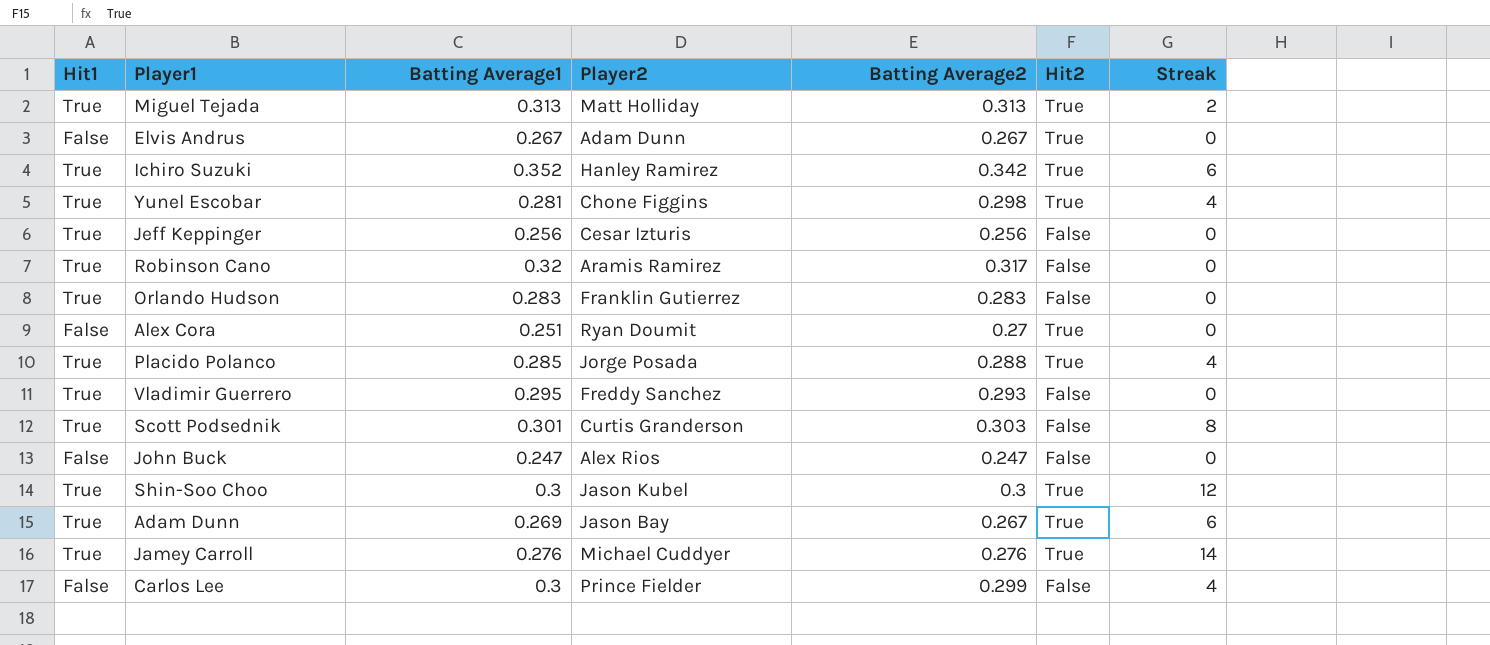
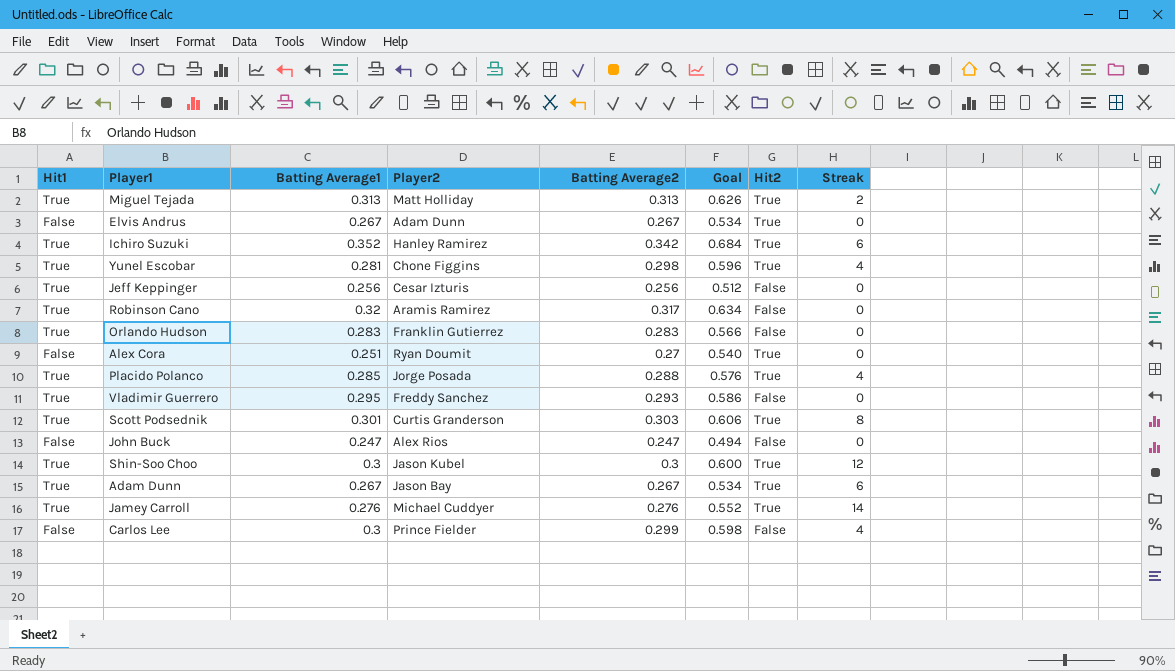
column Goal | formula: none -> [Batting Average2] * 2
Scott Podsednik | Hit2: False -> True
Adam Dunn | Batting Average1: 0.269 -> 0.267

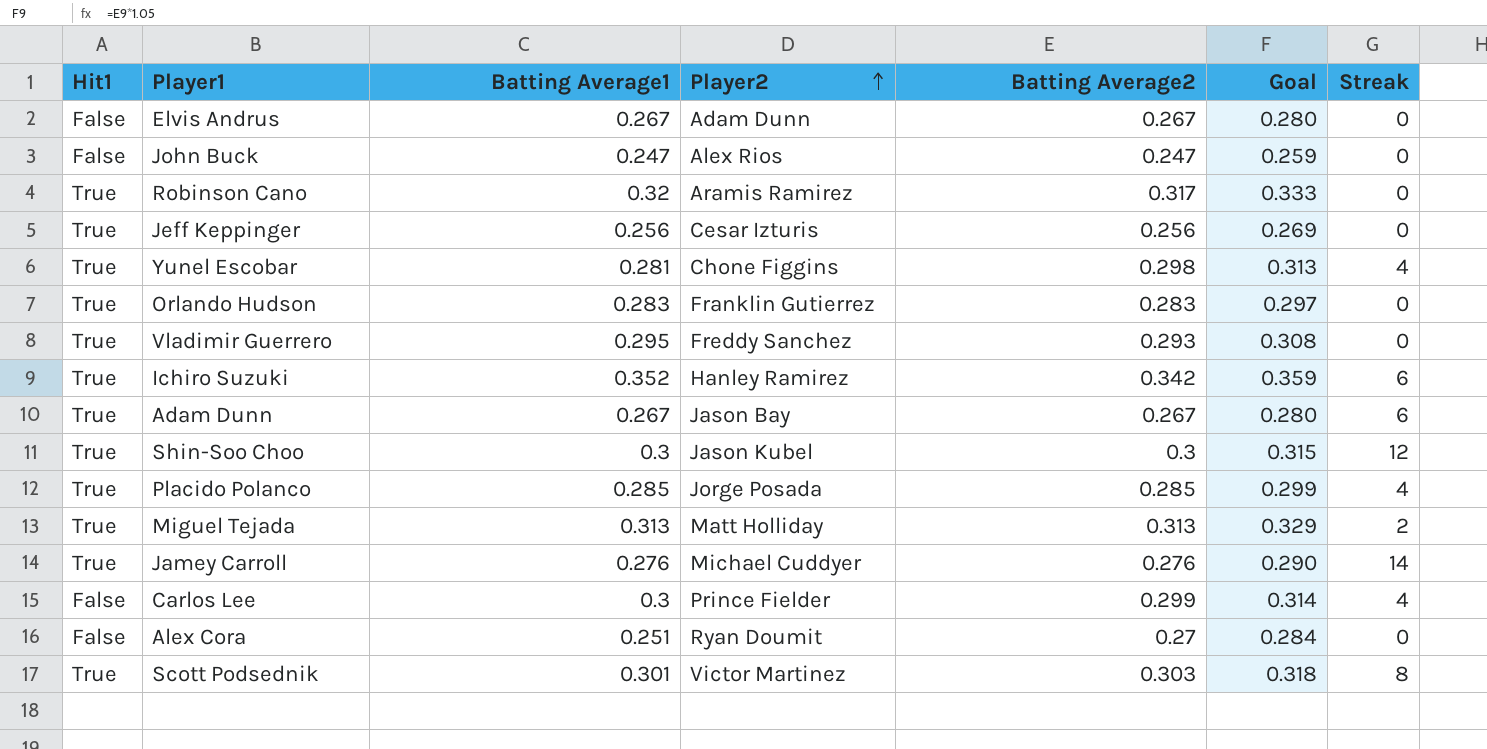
row order: none -> Player2 ascending
column Hit2 | position: 7 -> none
column Goal | formula: [Batting Average2] * 2 -> [Batting Average2] * 1.05
Placido Polanco | Batting Average2: 0.288 -> 0.285
Scott Podsednik | Player2: Curtis Granderson -> Victor Martinez

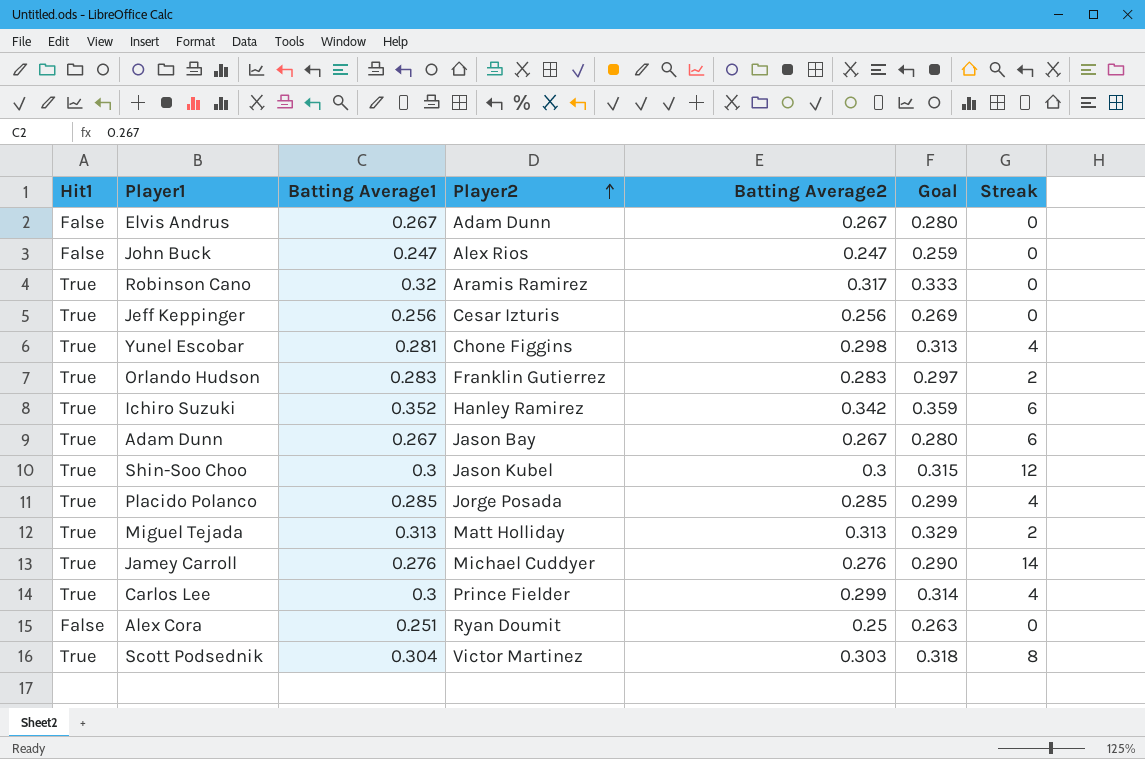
row Vladimir Guerrero: True | 0.295 | Freddy Sanchez | 0.293 | 0.308 | 0 -> none
Orlando Hudson | Streak: 0 -> 2
Carlos Lee | Hit1: False -> True
Alex Cora | Batting Average2: 0.27 -> 0.25
Alex Cora | Goal: 0.284 -> 0.263
Scott Podsednik | Batting Average1: 0.301 -> 0.304

